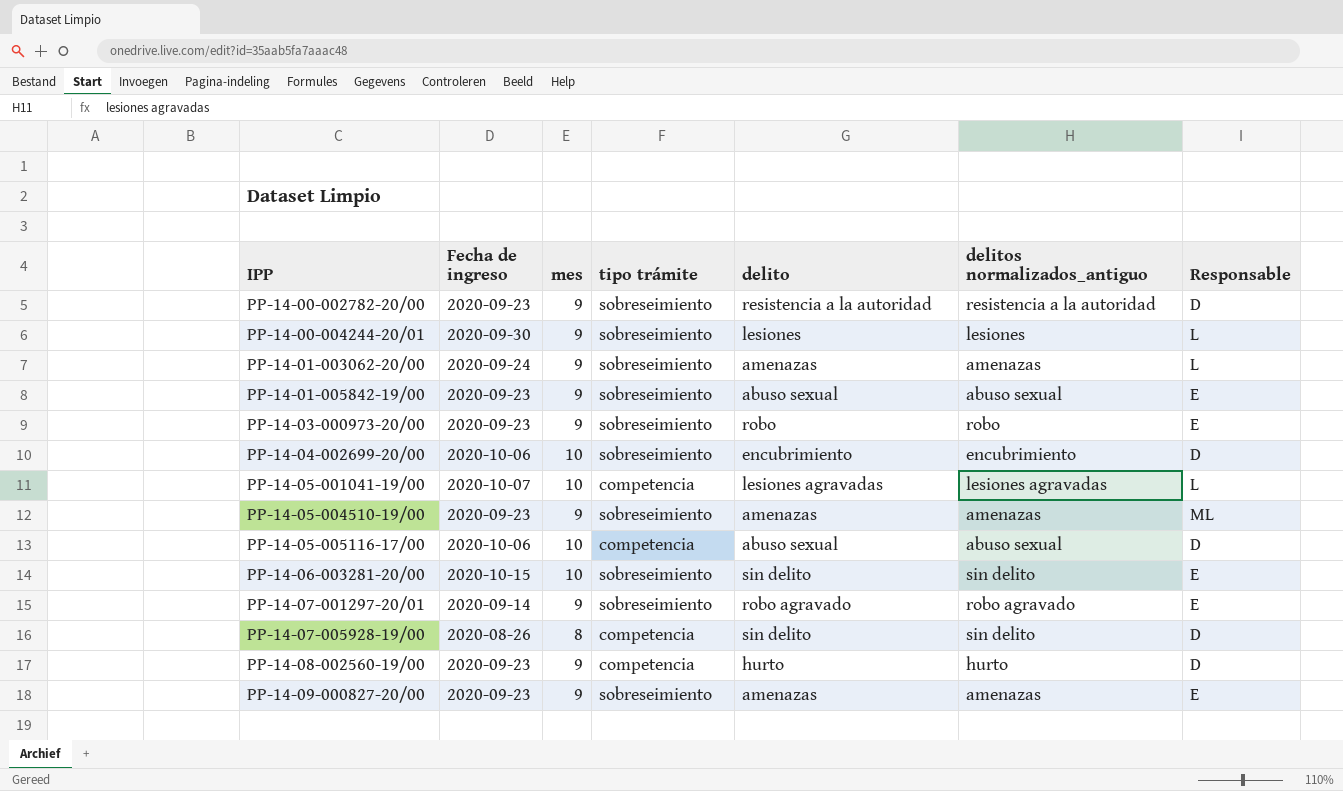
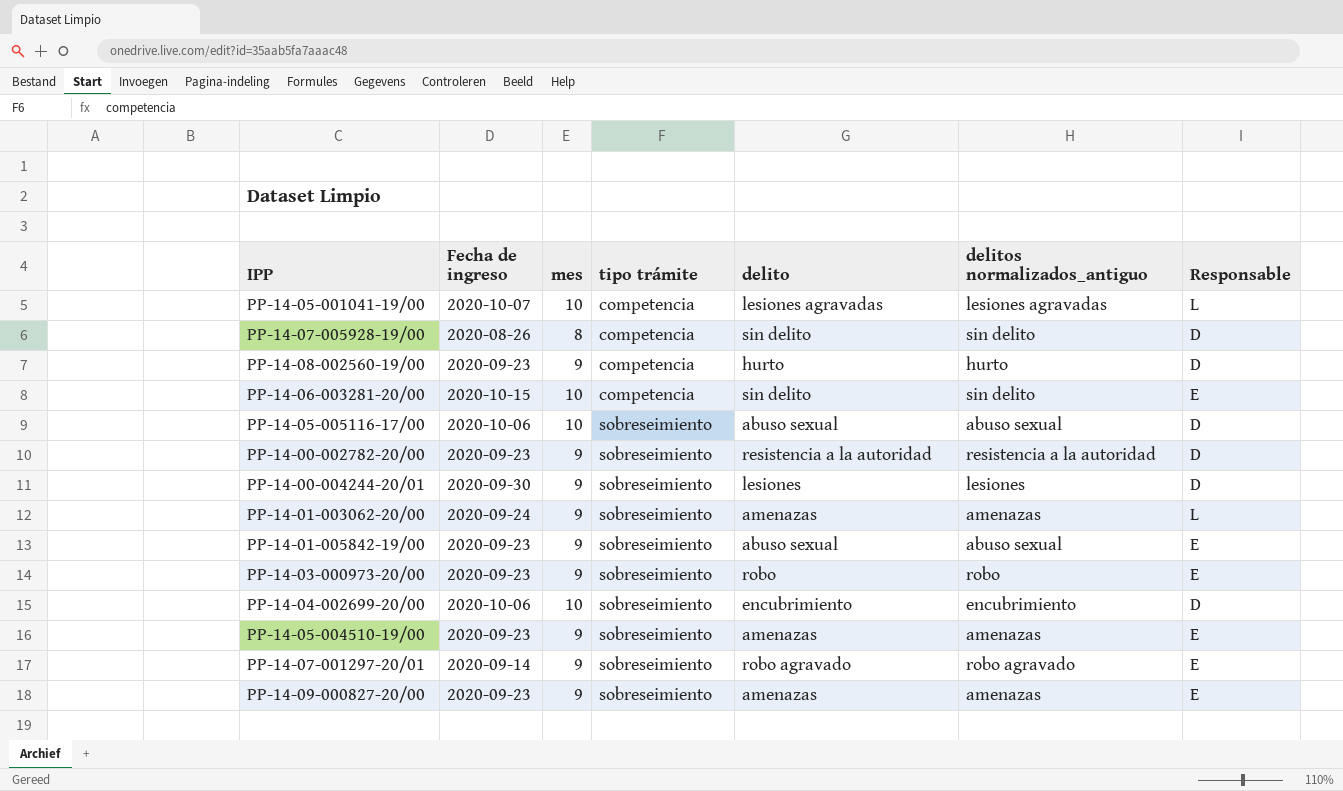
row order: IPP ascending -> tipo trámite ascending
PP-14-06-003281-20/00 | tipo trámite: sobreseimiento -> competencia
PP-14-05-005116-17/00 | tipo trámite: competencia -> sobreseimiento
PP-14-00-004244-20/01 | Responsable: L -> D
PP-14-05-004510-19/00 | Responsable: ML -> E

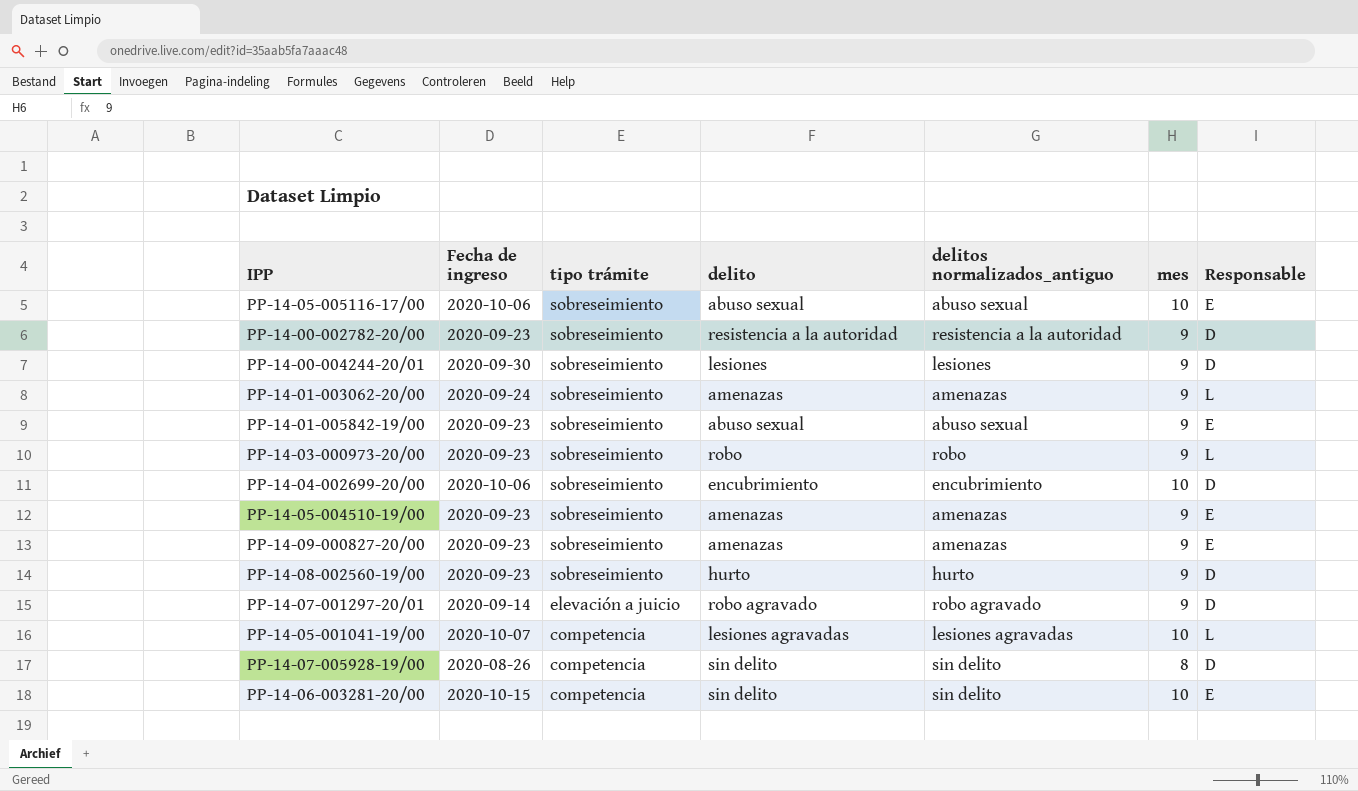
row order: tipo trámite ascending -> tipo trámite descending
column mes | position: 3 -> 6
PP-14-05-005116-17/00 | Responsable: D -> E
PP-14-03-000973-20/00 | Responsable: E -> L
PP-14-08-002560-19/00 | tipo trámite: competencia -> sobreseimiento
PP-14-07-001297-20/01 | tipo trámite: sobreseimiento -> elevación a juicio
PP-14-07-001297-20/01 | Responsable: E -> D

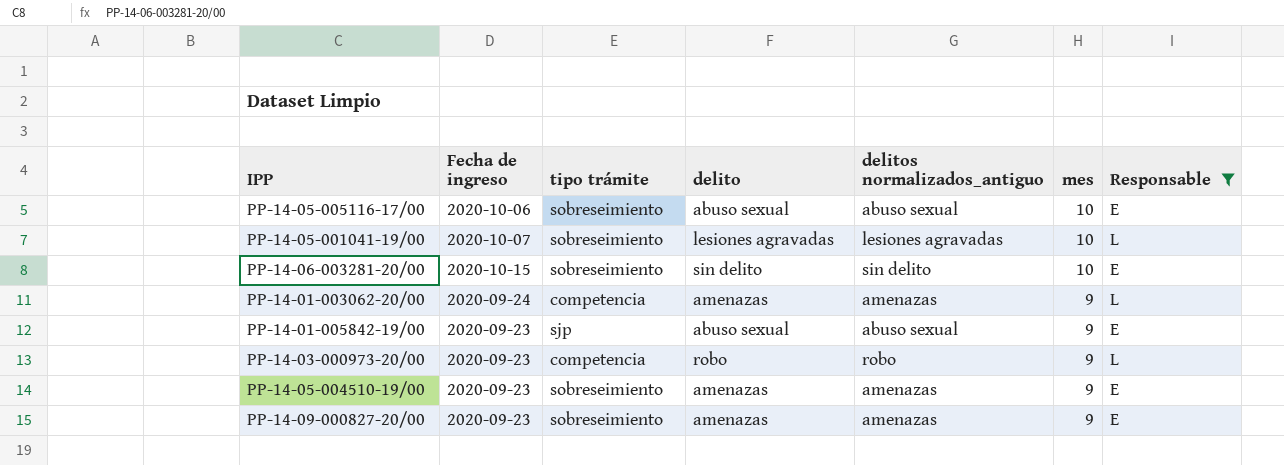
filter: none -> Responsable != D
row order: tipo trámite descending -> mes descending
PP-14-05-001041-19/00 | tipo trámite: competencia -> sobreseimiento
PP-14-06-003281-20/00 | tipo trámite: competencia -> sobreseimiento
PP-14-01-003062-20/00 | tipo trámite: sobreseimiento -> competencia
PP-14-01-005842-19/00 | tipo trámite: sobreseimiento -> sjp
PP-14-03-000973-20/00 | tipo trámite: sobreseimiento -> competencia

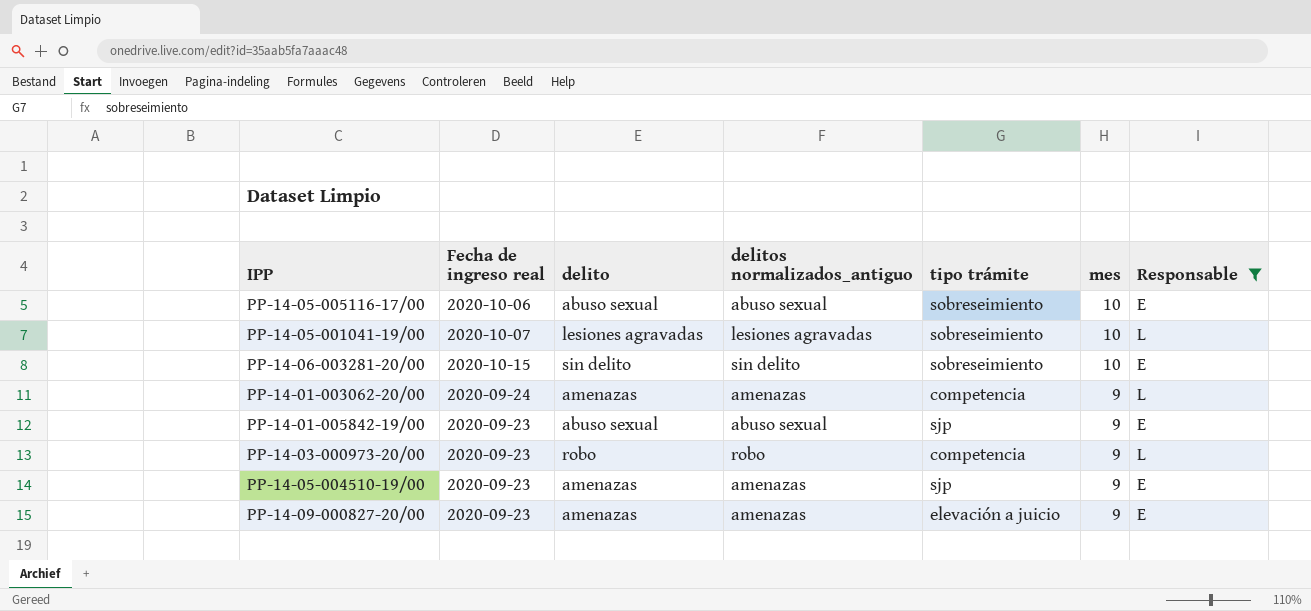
column name: Fecha de ingreso -> Fecha de ingreso real
column tipo trámite | position: 3 -> 5
PP-14-05-004510-19/00 | tipo trámite: sobreseimiento -> sjp
PP-14-09-000827-20/00 | tipo trámite: sobreseimiento -> elevación a juicio

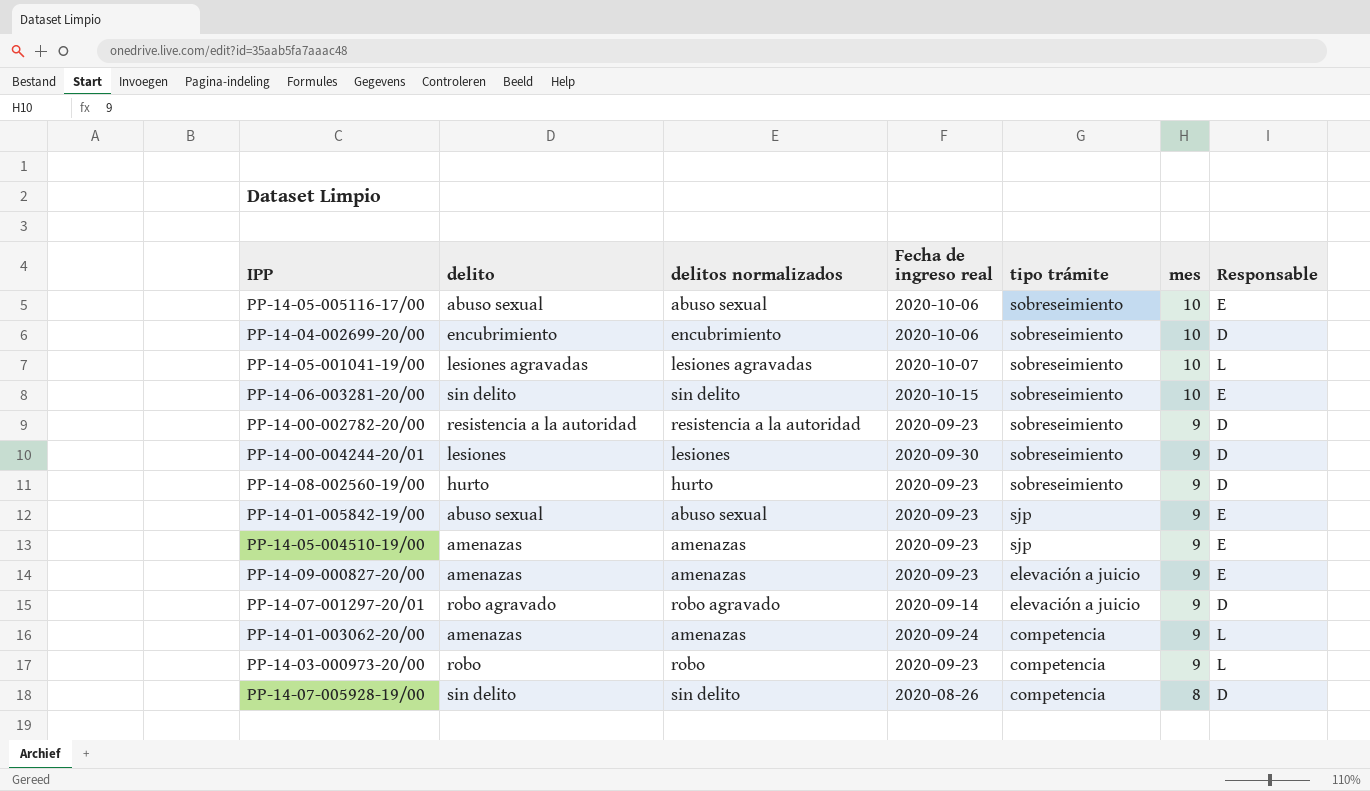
filter: Responsable != D -> none
row order: mes descending -> tipo trámite descending
column name: delitos normalizados_antiguo -> delitos normalizados
column Fecha de ingreso real | position: 2 -> 4

